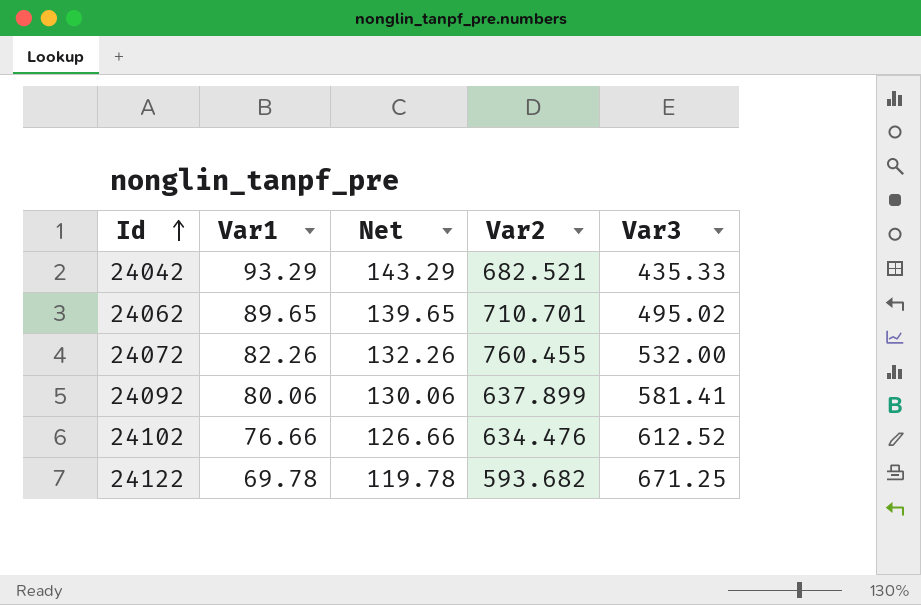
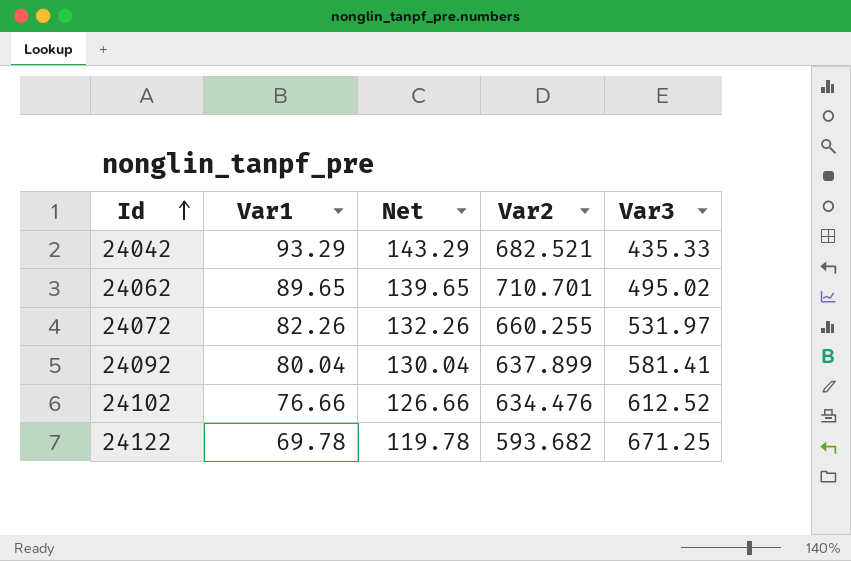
24072 | Var2: 760.455 -> 660.255
24072 | Var3: 532.00 -> 531.97
24092 | Var1: 80.06 -> 80.04
24092 | Net: 130.06 -> 130.04

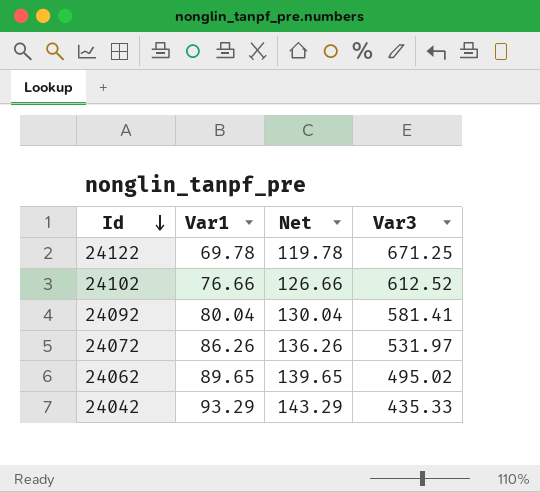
row order: Id ascending -> Id descending
column Var2 | position: 4 -> none
24072 | Var1: 82.26 -> 86.26
24072 | Net: 132.26 -> 136.26

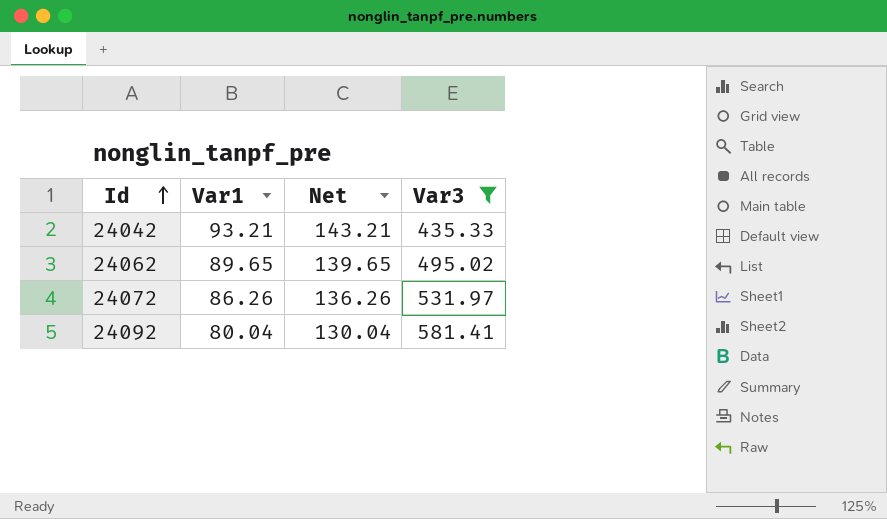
filter: none -> Var3 <= 581.41
row order: Id descending -> Id ascending
24042 | Var1: 93.29 -> 93.21
24042 | Net: 143.29 -> 143.21

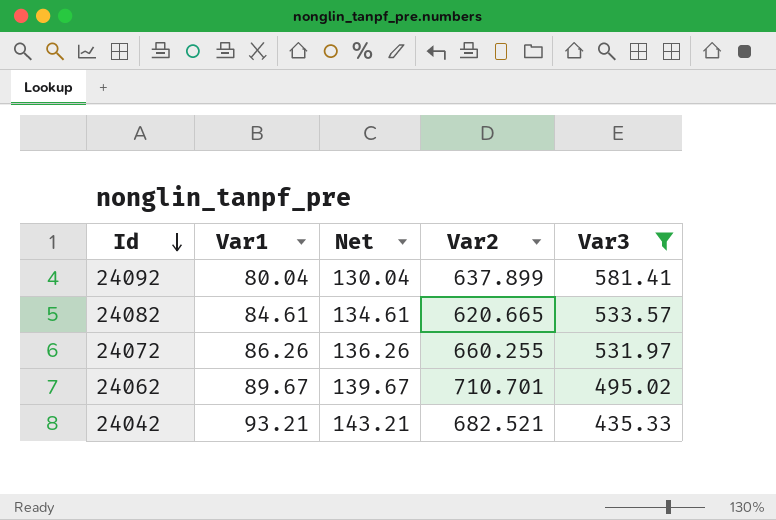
row order: Id ascending -> Id descending
column Var2 | position: none -> 4
row 24082: none -> 84.61 | 134.61 | 620.665 | 533.57
24062 | Var1: 89.65 -> 89.67
24062 | Net: 139.65 -> 139.67

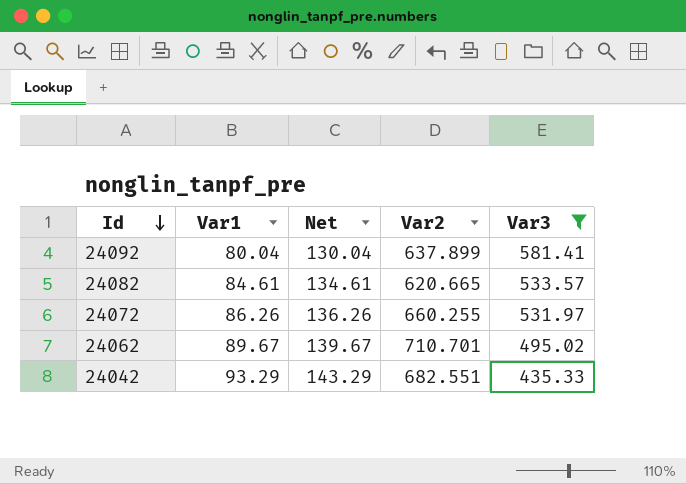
24042 | Var1: 93.21 -> 93.29
24042 | Net: 143.21 -> 143.29
24042 | Var2: 682.521 -> 682.551

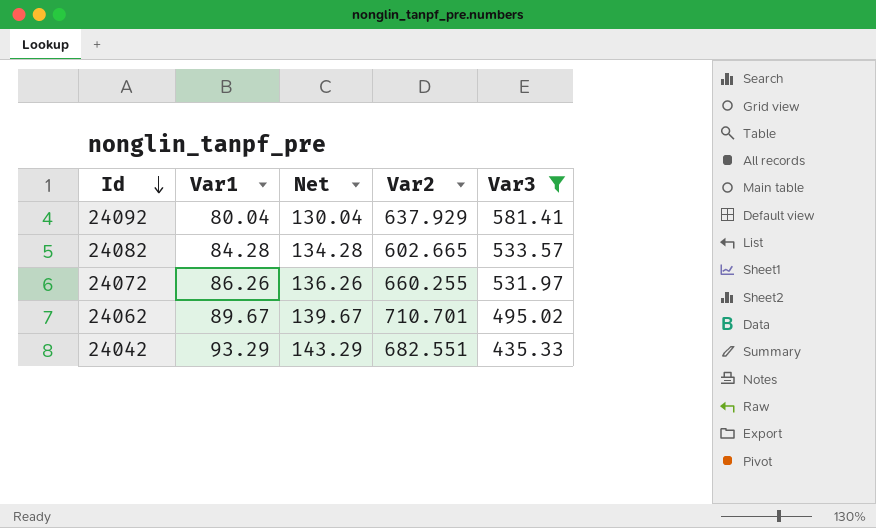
24092 | Var2: 637.899 -> 637.929
24082 | Var1: 84.61 -> 84.28
24082 | Net: 134.61 -> 134.28
24082 | Var2: 620.665 -> 602.665

